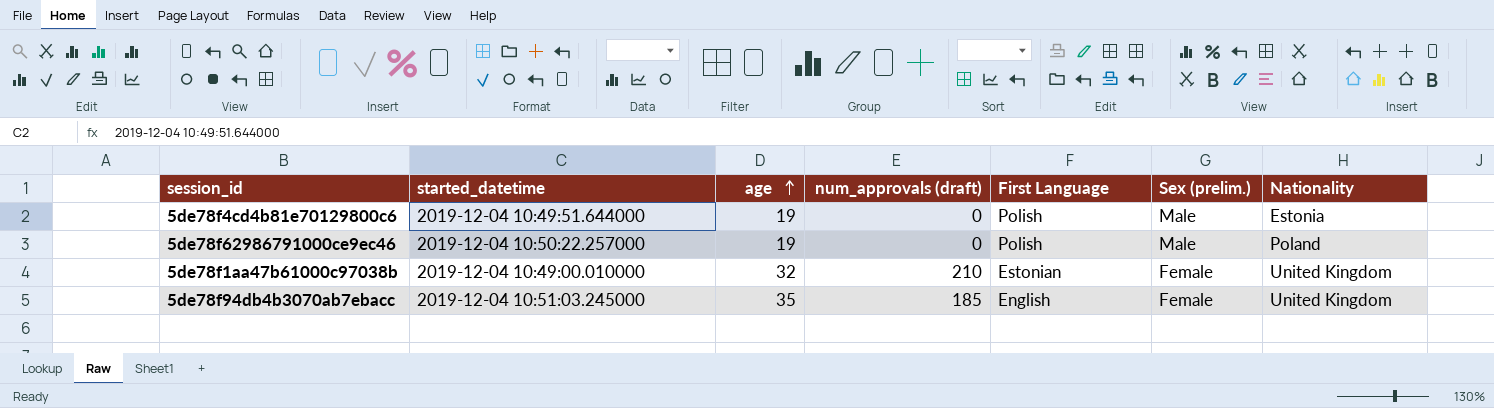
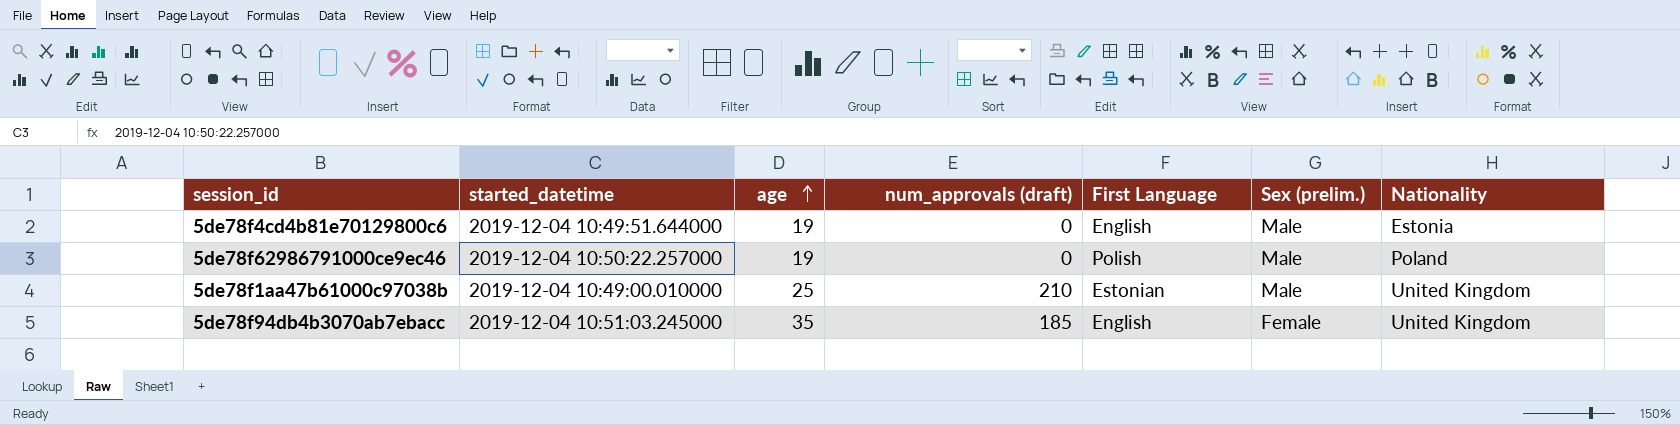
5de78f4cd4b81e70129800c6 | First Language: Polish -> English
5de78f1aa47b61000c97038b | age: 32 -> 25
5de78f1aa47b61000c97038b | Sex (prelim.): Female -> Male

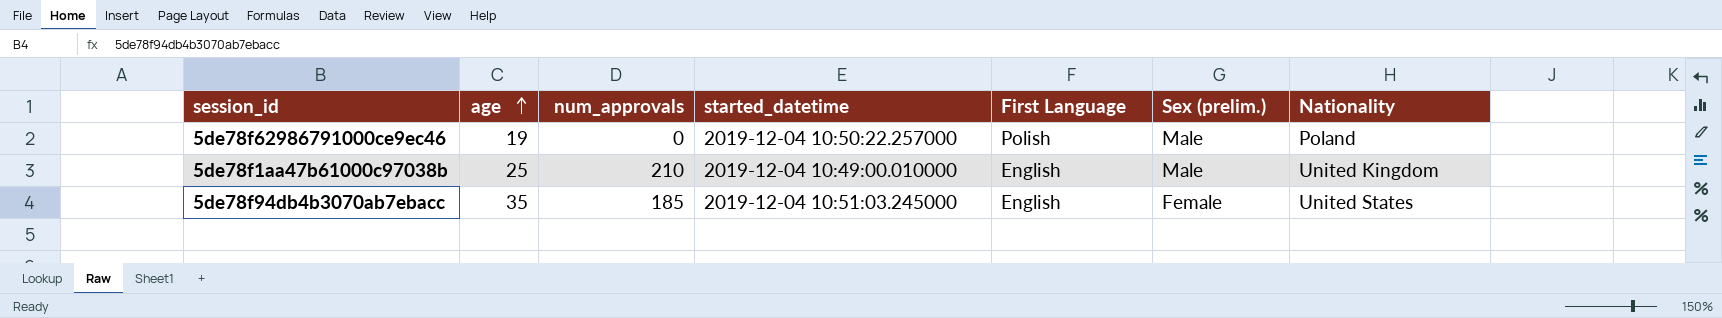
column name: num_approvals (draft) -> num_approvals
column started_datetime | position: 2 -> 4
row 5de78f4cd4b81e70129800c6: 2019-12-04 10:49:51.644000 | 19 | 0 | English | Male | Estonia -> none
5de78f1aa47b61000c97038b | First Language: Estonian -> English
5de78f94db4b3070ab7ebacc | Nationality: United Kingdom -> United States

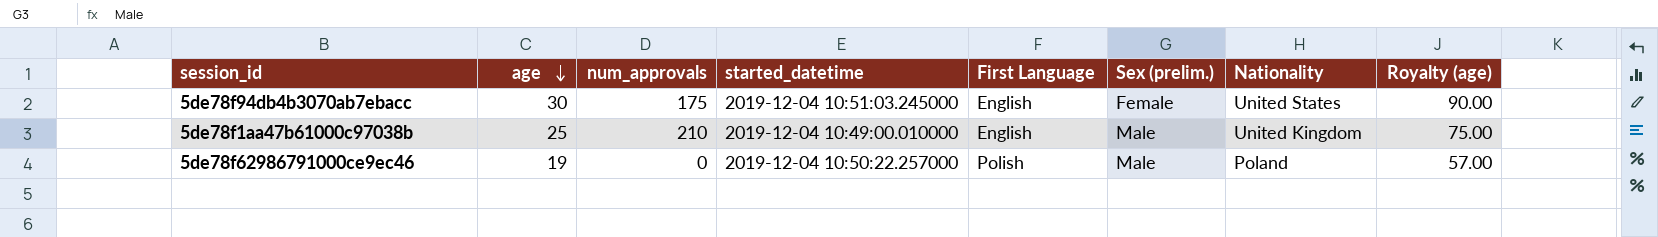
row order: age ascending -> age descending
column Royalty (age) | formula: none -> [age] * 3
5de78f94db4b3070ab7ebacc | age: 35 -> 30
5de78f94db4b3070ab7ebacc | num_approvals: 185 -> 175

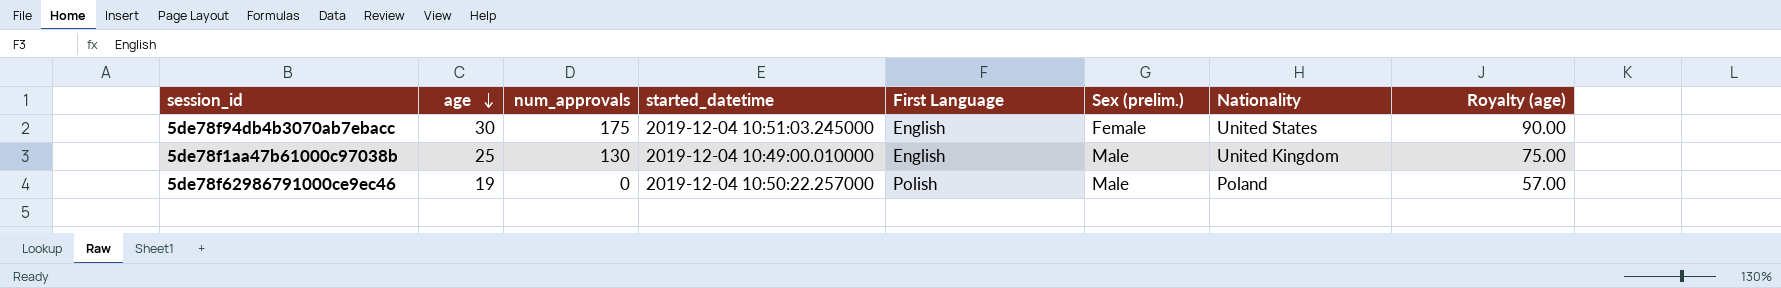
5de78f1aa47b61000c97038b | num_approvals: 210 -> 130

